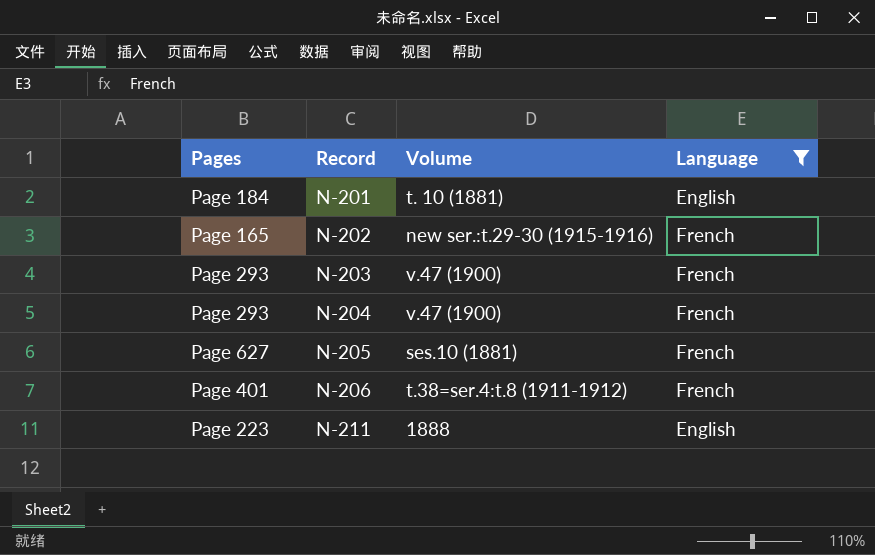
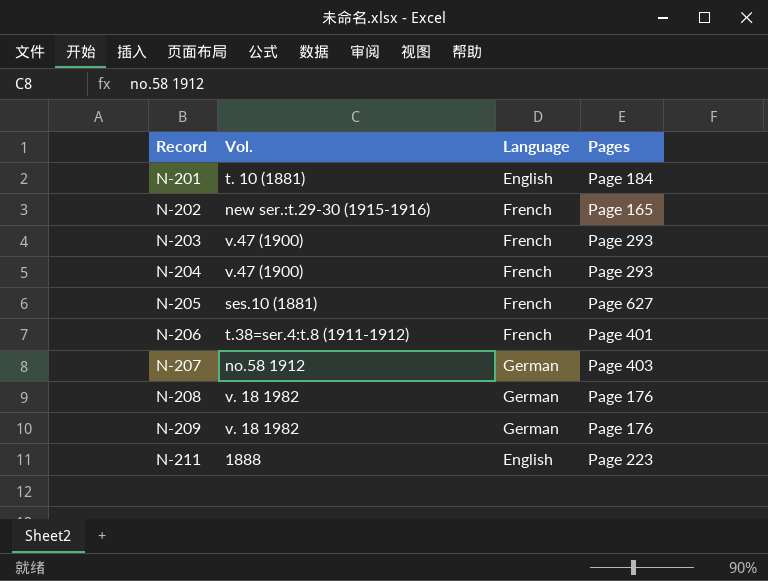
filter: Language != German -> none
column name: Volume -> Vol.
column Pages | position: 1 -> 4

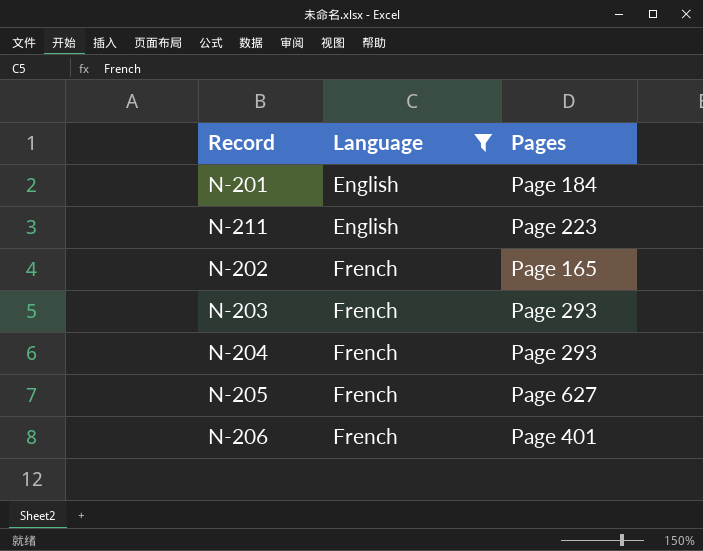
filter: none -> Language != German
row order: Record ascending -> Language ascending
column Vol. | position: 2 -> none

